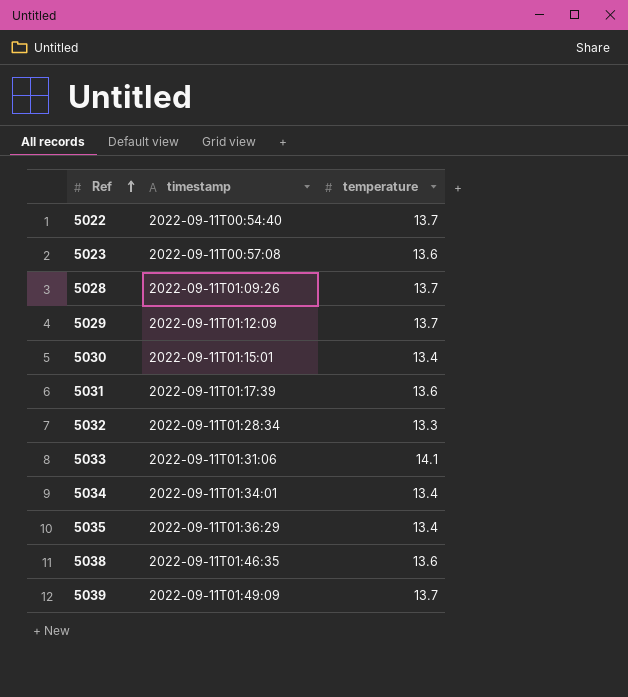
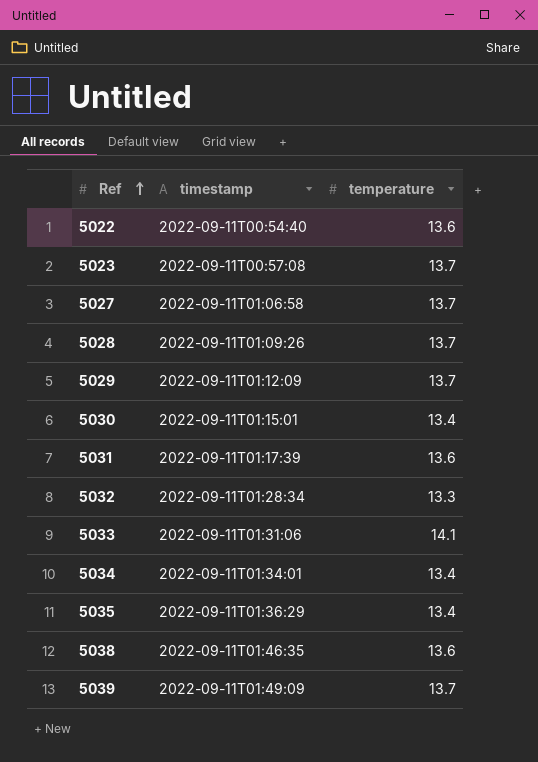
5022 | temperature: 13.7 -> 13.6
5023 | temperature: 13.6 -> 13.7
row 5027: none -> 2022-09-11T01:06:58 | 13.7

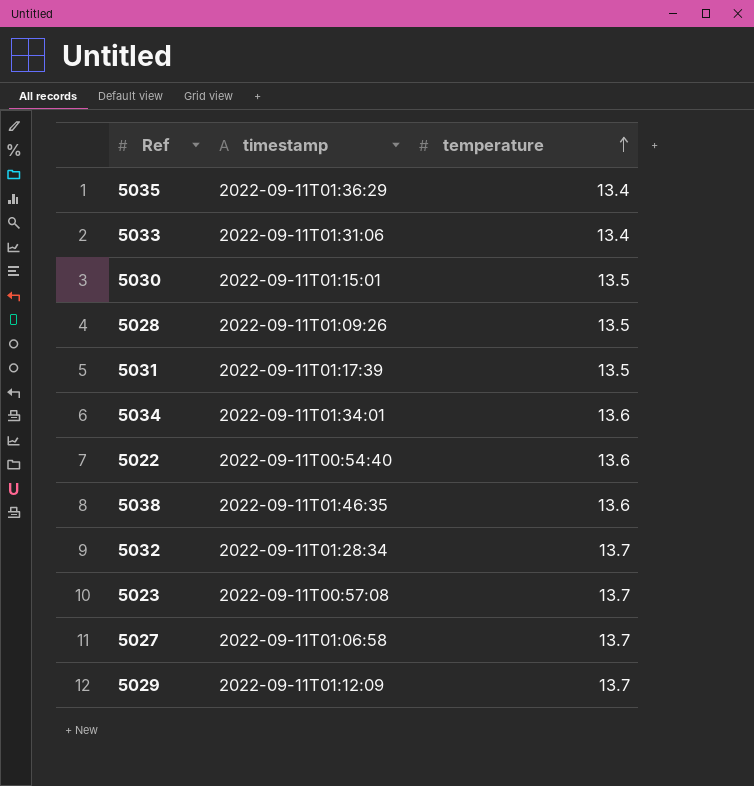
row order: Ref ascending -> temperature ascending
row 5039: 2022-09-11T01:49:09 | 13.7 -> none
5033 | temperature: 14.1 -> 13.4
5030 | temperature: 13.4 -> 13.5
5028 | temperature: 13.7 -> 13.5
5031 | temperature: 13.6 -> 13.5
5034 | temperature: 13.4 -> 13.6
5032 | temperature: 13.3 -> 13.7

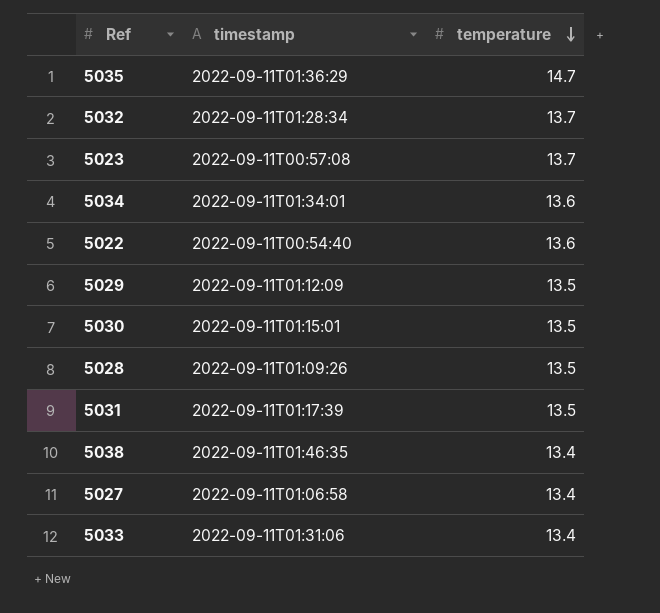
row order: temperature ascending -> temperature descending
5035 | temperature: 13.4 -> 14.7
5029 | temperature: 13.7 -> 13.5
5038 | temperature: 13.6 -> 13.4
5027 | temperature: 13.7 -> 13.4

